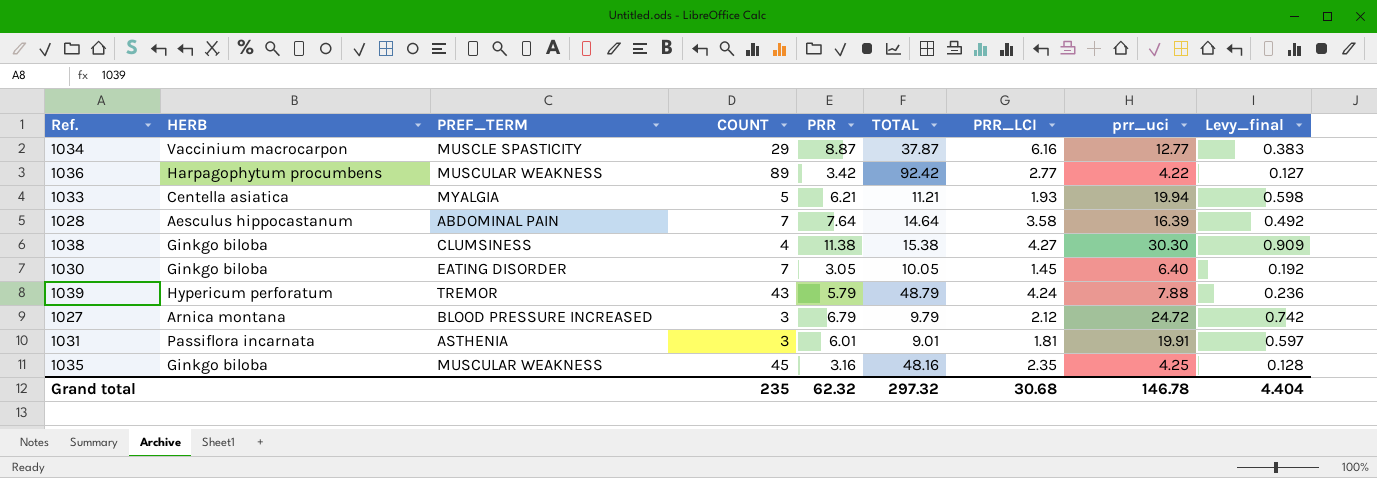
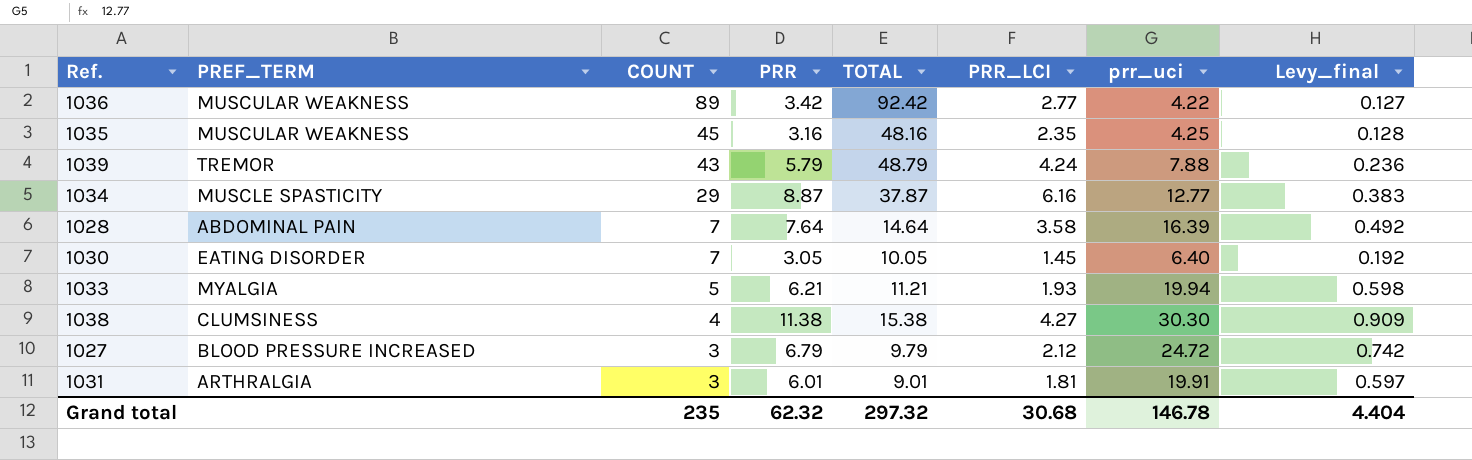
row order: none -> COUNT descending
column HERB | position: 2 -> none
1031 | PREF_TERM: ASTHENIA -> ARTHRALGIA

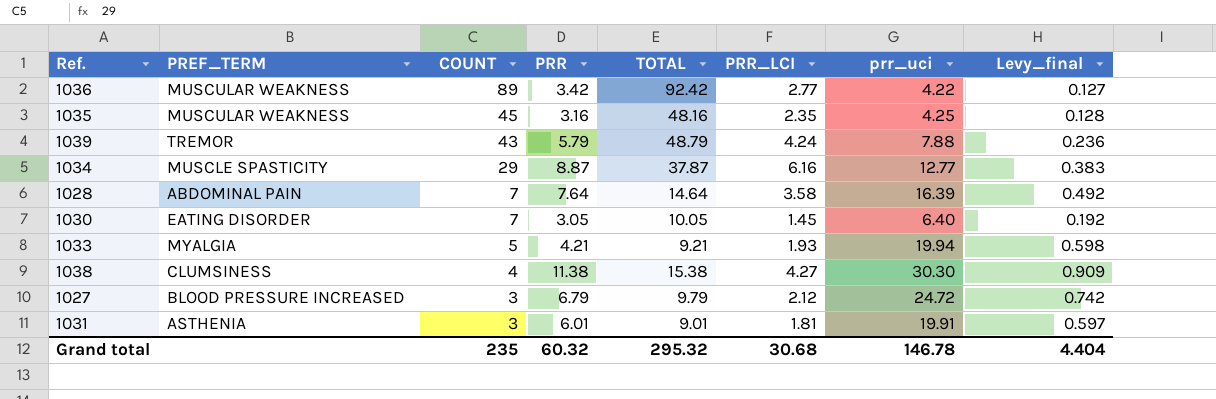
1033 | PRR: 6.21 -> 4.21
1033 | TOTAL: 11.21 -> 9.21
1031 | PREF_TERM: ARTHRALGIA -> ASTHENIA
Grand total | PRR: 62.32 -> 60.32
Grand total | TOTAL: 297.32 -> 295.32

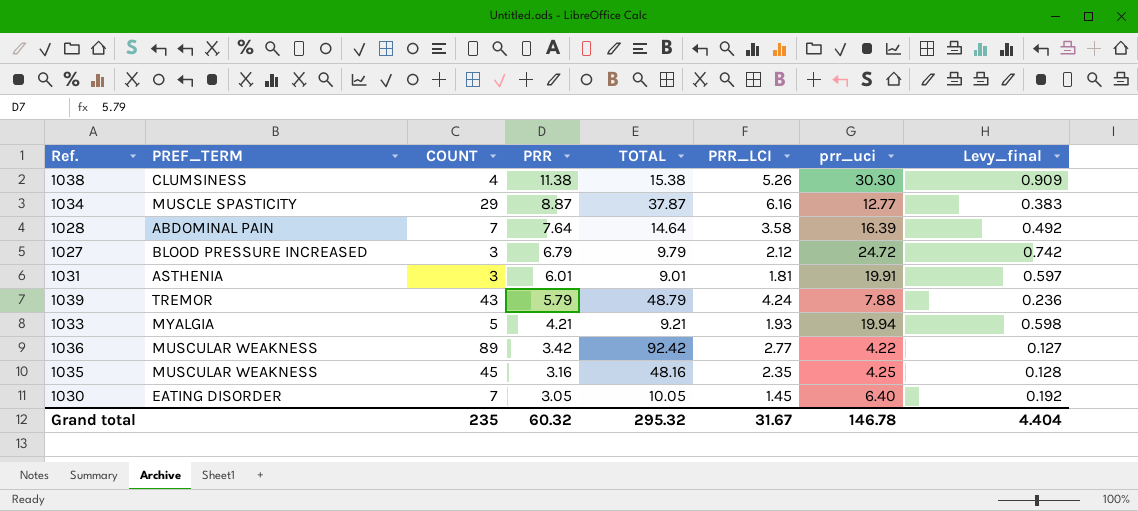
row order: COUNT descending -> PRR descending
1038 | PRR_LCI: 4.27 -> 5.26
Grand total | PRR_LCI: 30.68 -> 31.67

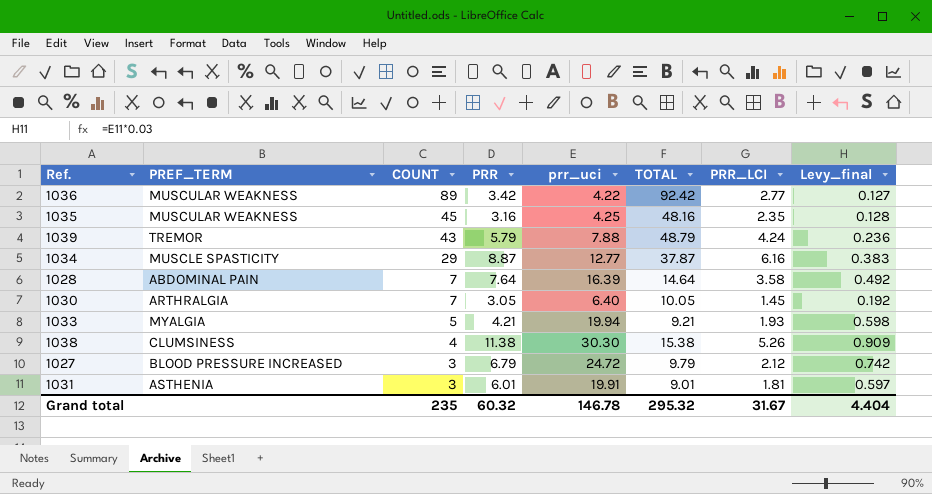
row order: PRR descending -> COUNT descending
column prr_uci | position: 7 -> 5
1030 | PREF_TERM: EATING DISORDER -> ARTHRALGIA

